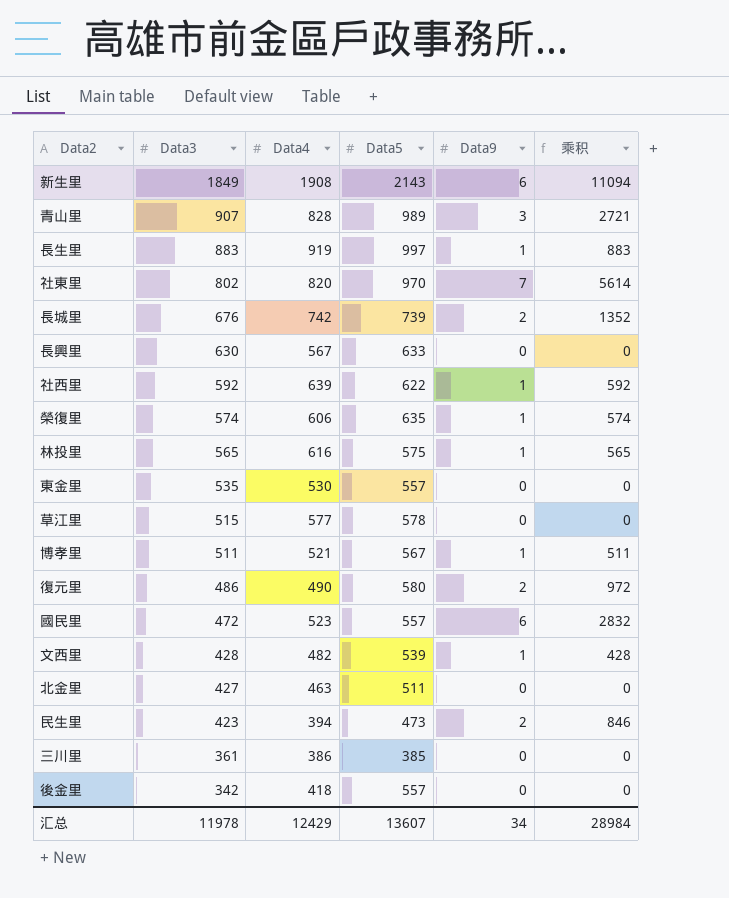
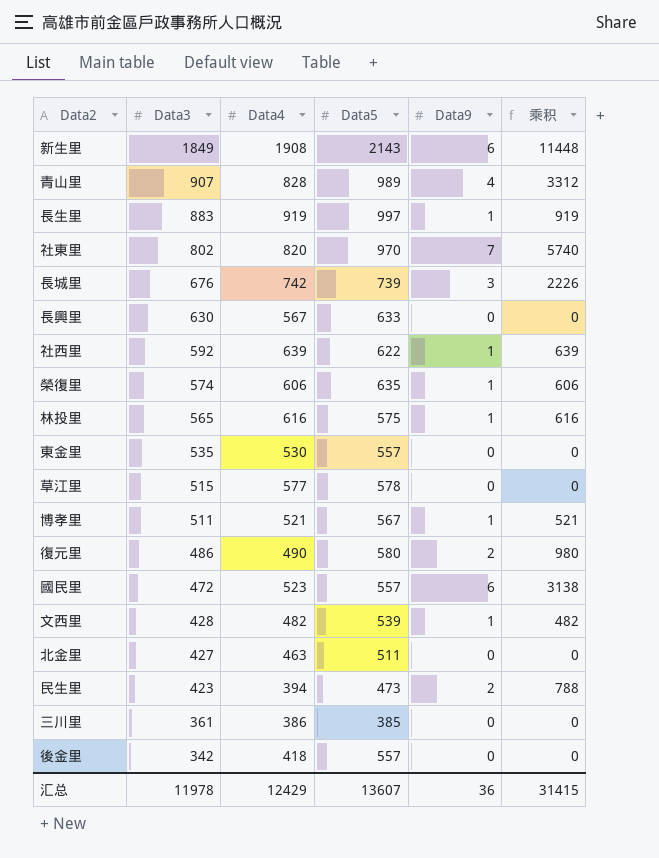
column 乘积 | formula: [Data3] * [Data9] -> [Data4] * [Data9]
青山里 | Data9: 3 -> 4
長城里 | Data9: 2 -> 3
汇总 | Data9: 34 -> 36
汇总 | 乘积: 28984 -> 31415

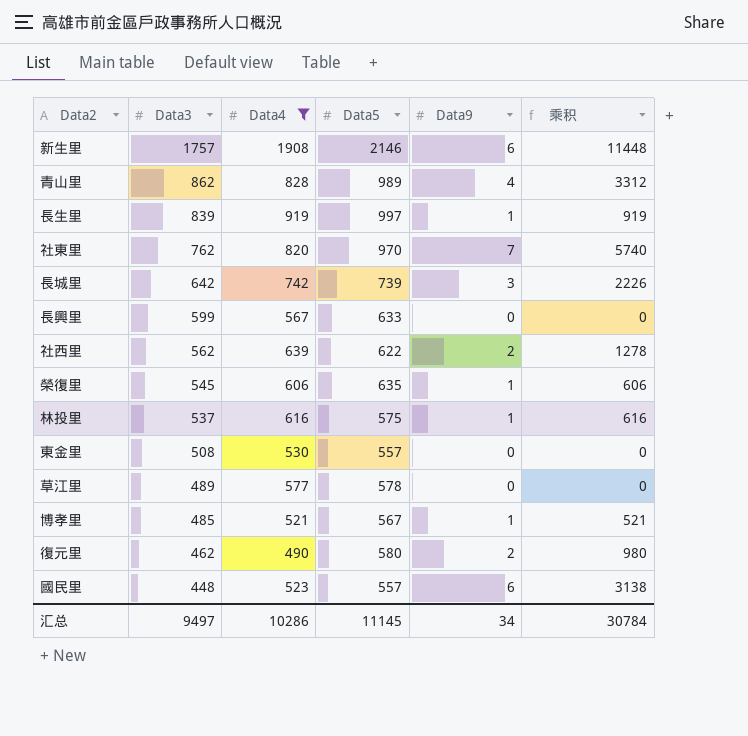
filter: none -> Data4 >= 490
新生里 | Data3: 1849 -> 1757
新生里 | Data5: 2143 -> 2146
青山里 | Data3: 907 -> 862
長生里 | Data3: 883 -> 839
社東里 | Data3: 802 -> 762
長城里 | Data3: 676 -> 642
長興里 | Data3: 630 -> 599
社西里 | Data3: 592 -> 562
社西里 | Data9: 1 -> 2
社西里 | 乘积: 639 -> 1278
榮復里 | Data3: 574 -> 545
林投里 | Data3: 565 -> 537
東金里 | Data3: 535 -> 508
草江里 | Data3: 515 -> 489
博孝里 | Data3: 511 -> 485
復元里 | Data3: 486 -> 462
國民里 | Data3: 472 -> 448
汇总 | Data3: 11978 -> 9497
汇总 | Data4: 12429 -> 10286
汇总 | Data5: 13607 -> 11145
汇总 | Data9: 36 -> 34
汇总 | 乘积: 31415 -> 30784

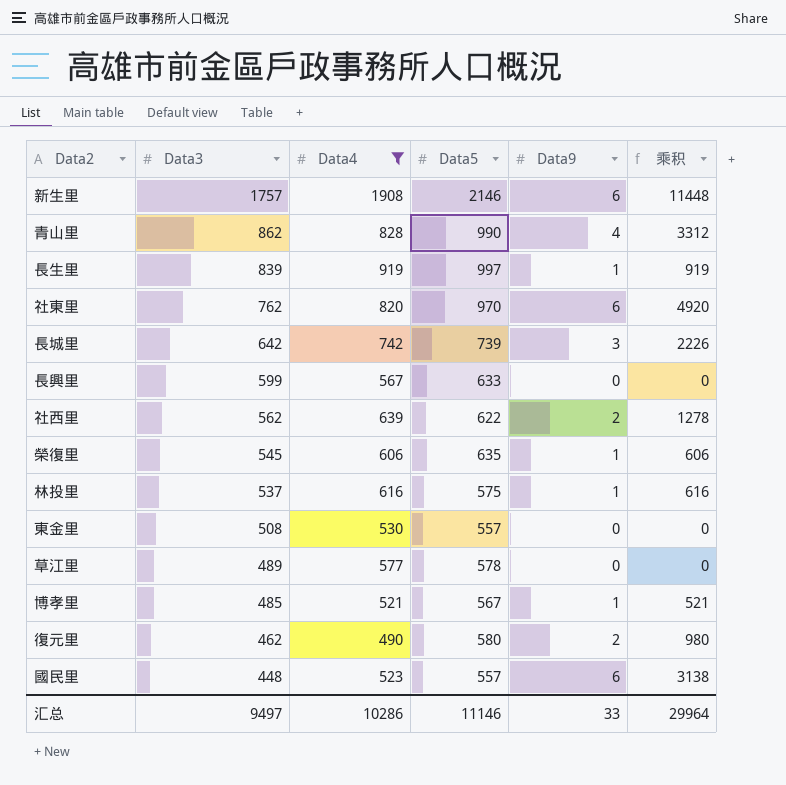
青山里 | Data5: 989 -> 990
社東里 | Data9: 7 -> 6
社東里 | 乘积: 5740 -> 4920
汇总 | Data5: 11145 -> 11146
汇总 | Data9: 34 -> 33
汇总 | 乘积: 30784 -> 29964

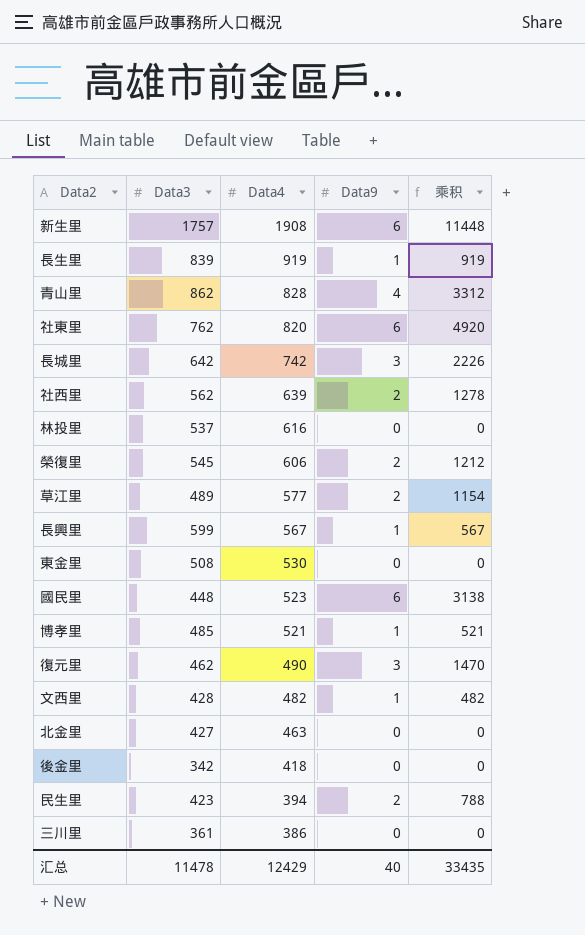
filter: Data4 >= 490 -> none
row order: Data3 descending -> Data4 descending
column Data5 | position: 4 -> none
林投里 | Data9: 1 -> 0
林投里 | 乘积: 616 -> 0
榮復里 | Data9: 1 -> 2
榮復里 | 乘积: 606 -> 1212
草江里 | Data9: 0 -> 2
草江里 | 乘积: 0 -> 1154
長興里 | Data9: 0 -> 1
長興里 | 乘积: 0 -> 567
復元里 | Data9: 2 -> 3
復元里 | 乘积: 980 -> 1470
汇总 | Data3: 9497 -> 11478
汇总 | Data4: 10286 -> 12429
汇总 | Data9: 33 -> 40
汇总 | 乘积: 29964 -> 33435

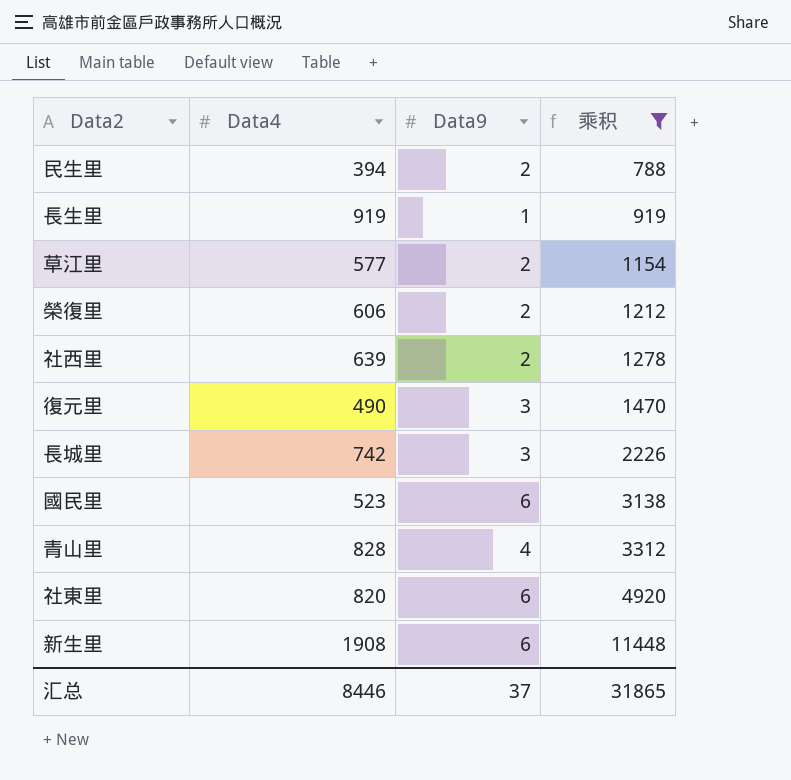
filter: none -> 乘积 >= 788
row order: Data4 descending -> 乘积 ascending
column Data3 | position: 2 -> none
汇总 | Data4: 12429 -> 8446
汇总 | Data9: 40 -> 37
汇总 | 乘积: 33435 -> 31865

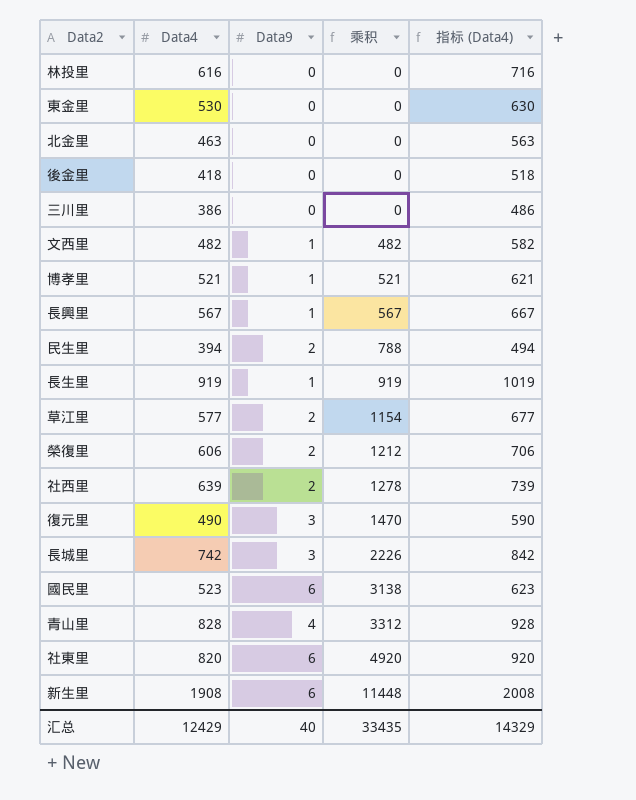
filter: 乘积 >= 788 -> none
column 指标 (Data4) | formula: none -> [Data4] + 100
汇总 | Data4: 8446 -> 12429
汇总 | Data9: 37 -> 40
汇总 | 乘积: 31865 -> 33435

